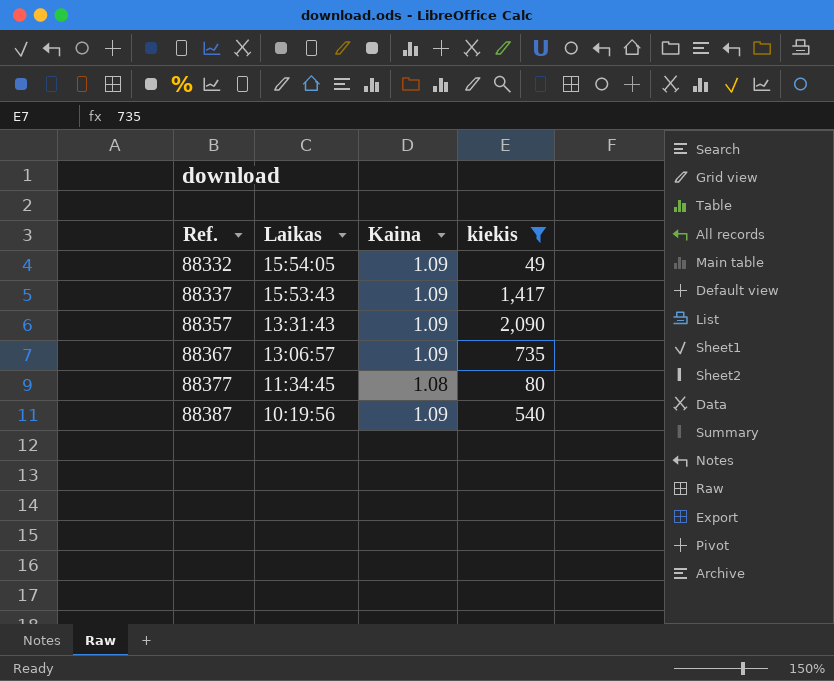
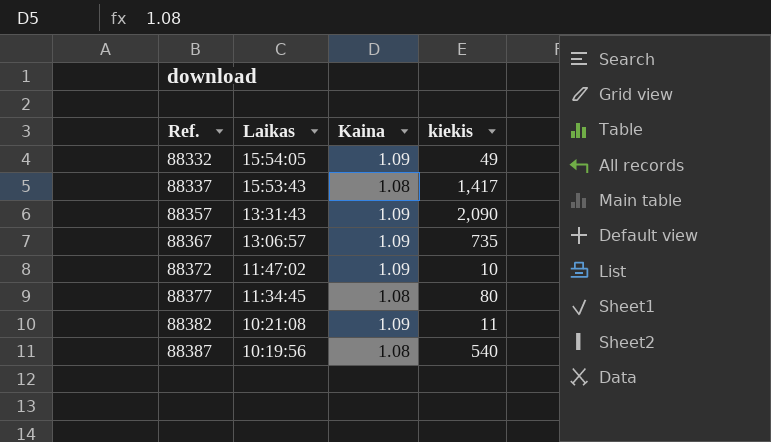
filter: kiekis >= 49 -> none
88337 | Kaina: 1.09 -> 1.08
88387 | Kaina: 1.09 -> 1.08

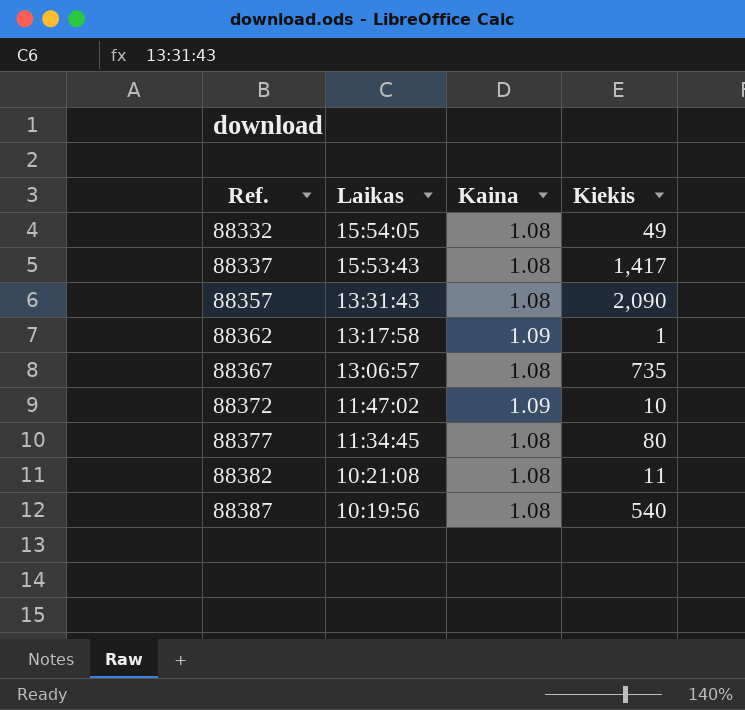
column name: kiekis -> Kiekis
88332 | Kaina: 1.09 -> 1.08
88357 | Kaina: 1.09 -> 1.08
row 88362: none -> 13:17:58 | 1.09 | 1
88367 | Kaina: 1.09 -> 1.08
88382 | Kaina: 1.09 -> 1.08

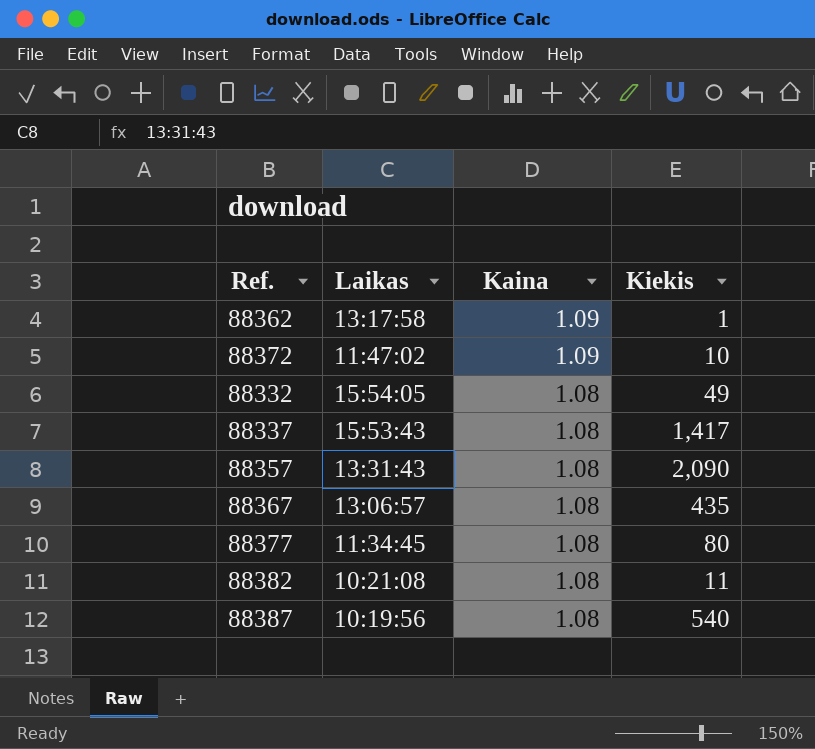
row order: Ref. ascending -> Kaina descending
88367 | Kiekis: 735 -> 435

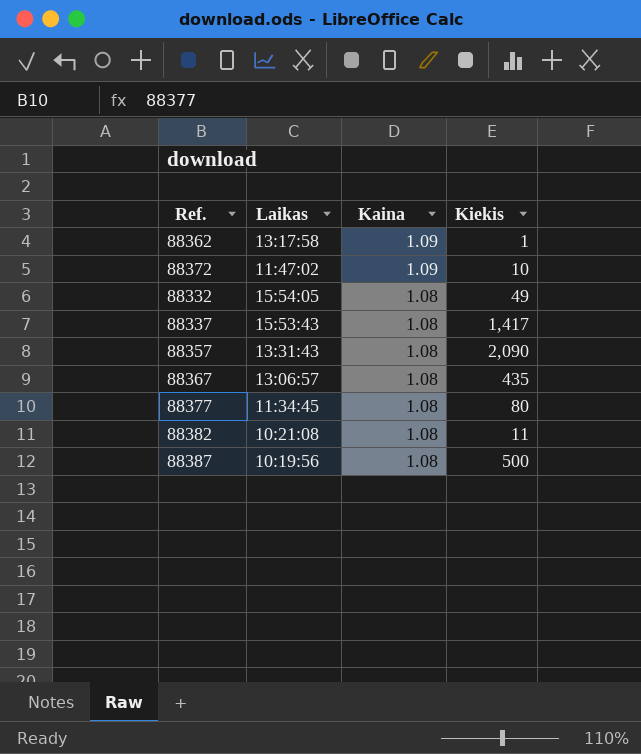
88387 | Kiekis: 540 -> 500

